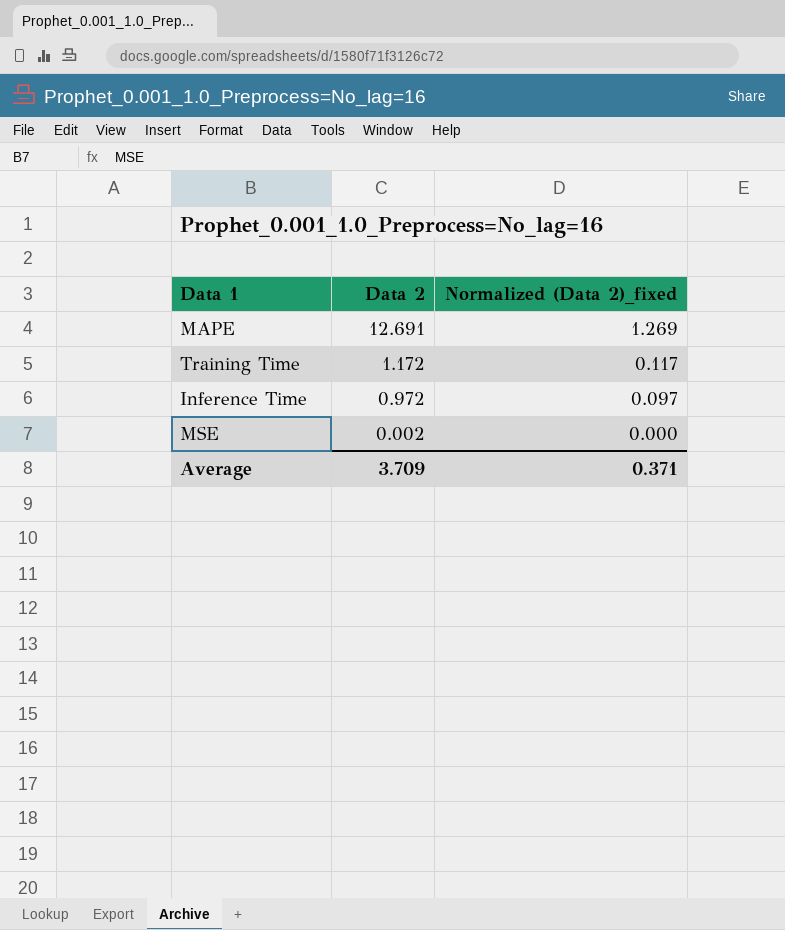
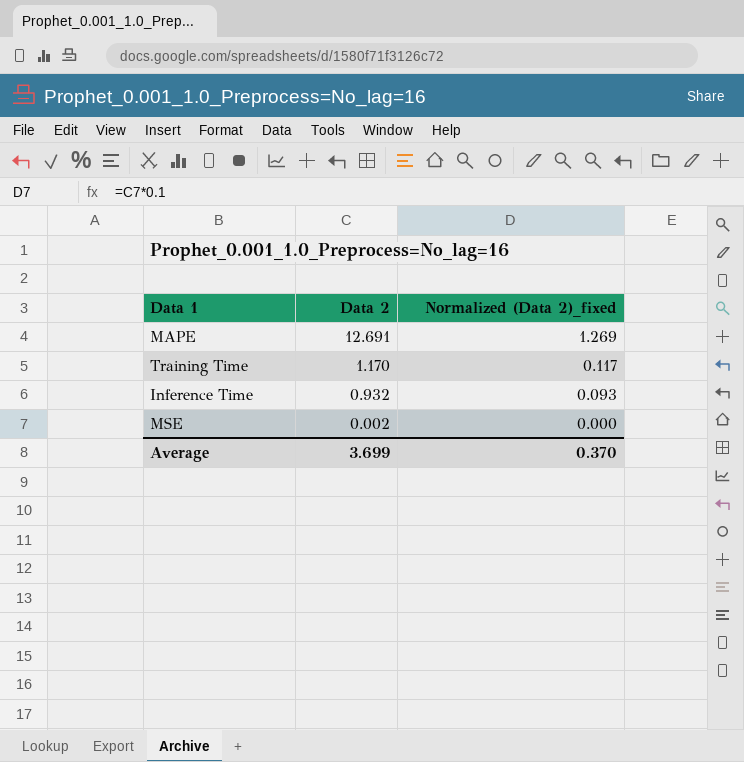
Training Time | Data 2: 1.172 -> 1.170
Inference Time | Data 2: 0.972 -> 0.932
Inference Time | Normalized (Data 2)_fixed: 0.097 -> 0.093
Average | Data 2: 3.709 -> 3.699
Average | Normalized (Data 2)_fixed: 0.371 -> 0.370

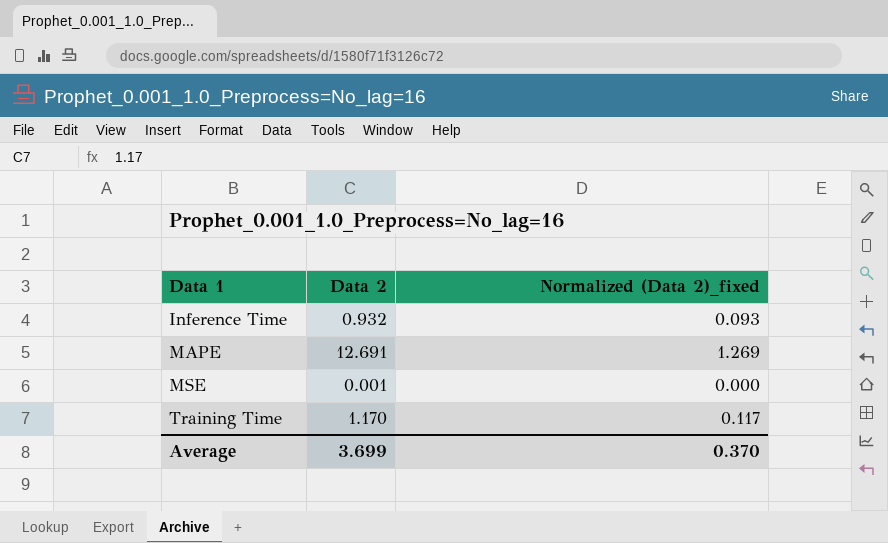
row order: Data 2 descending -> Data 1 ascending
MSE | Data 2: 0.002 -> 0.001

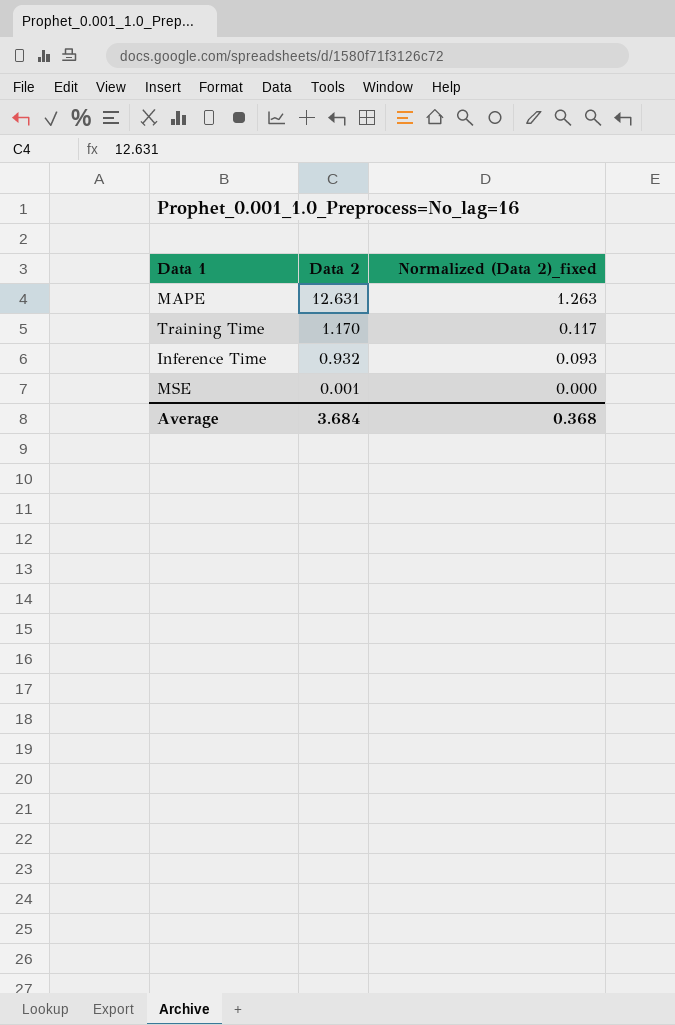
row order: Data 1 ascending -> Data 2 descending
MAPE | Data 2: 12.691 -> 12.631
MAPE | Normalized (Data 2)_fixed: 1.269 -> 1.263
Average | Data 2: 3.699 -> 3.684
Average | Normalized (Data 2)_fixed: 0.370 -> 0.368

